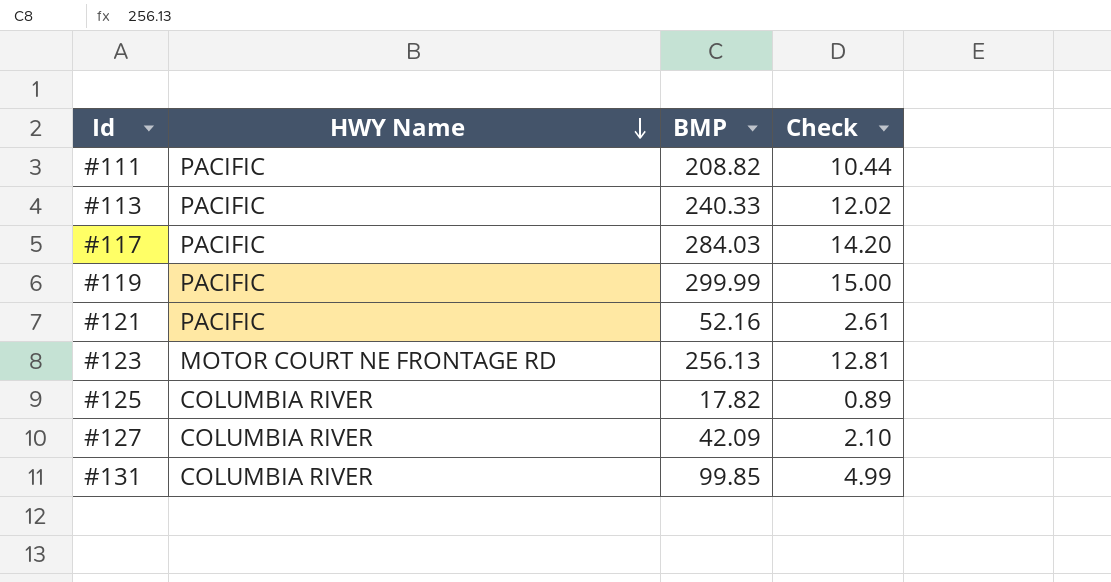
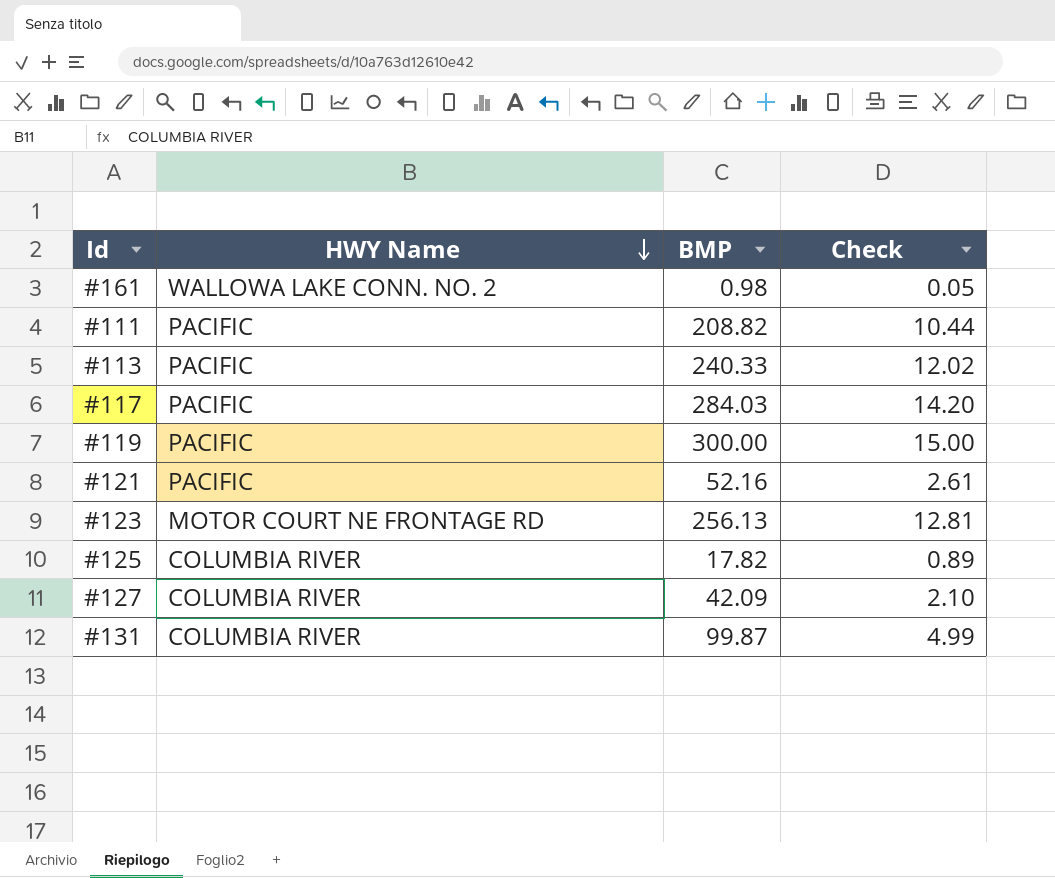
row #161: none -> WALLOWA LAKE CONN. NO. 2 | 0.98 | 0.05
#119 | BMP: 299.99 -> 300.00
#131 | BMP: 99.85 -> 99.87

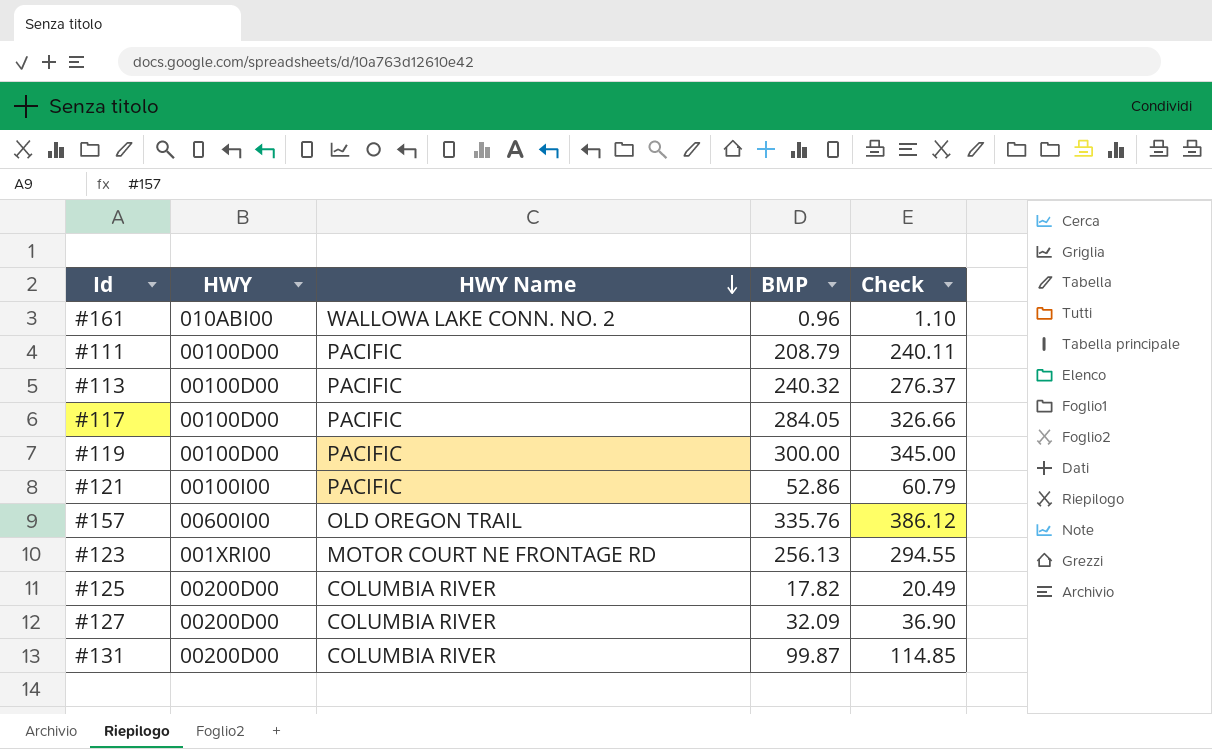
column HWY | position: none -> 2
column Check | formula: [BMP] * 0.05 -> [BMP] * 1.15
#161 | BMP: 0.98 -> 0.96
#111 | BMP: 208.82 -> 208.79
#113 | BMP: 240.33 -> 240.32
#117 | BMP: 284.03 -> 284.05
#121 | BMP: 52.16 -> 52.86
row #157: none -> 00600I00 | OLD OREGON TRAIL | 335.76 | 386.12
#127 | BMP: 42.09 -> 32.09

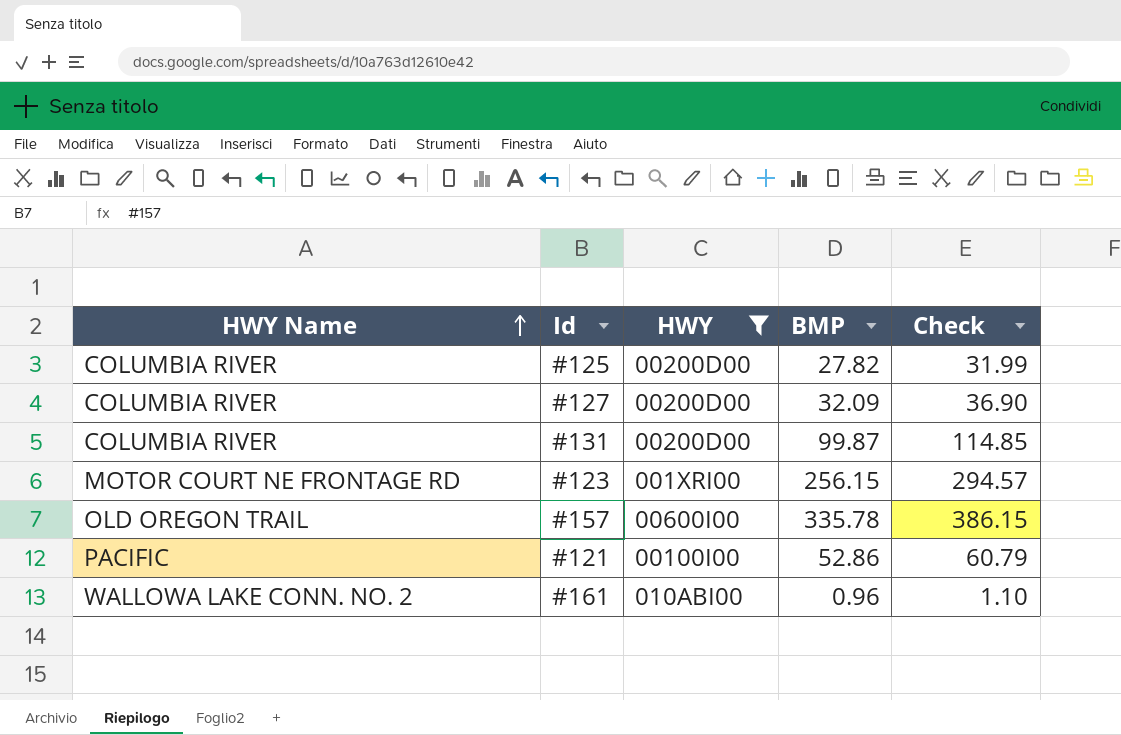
filter: none -> HWY != 00100D00
row order: HWY Name descending -> HWY Name ascending
column HWY Name | position: 3 -> 1
#125 | BMP: 17.82 -> 27.82
#125 | Check: 20.49 -> 31.99
#123 | BMP: 256.13 -> 256.15
#123 | Check: 294.55 -> 294.57
#157 | BMP: 335.76 -> 335.78
#157 | Check: 386.12 -> 386.15

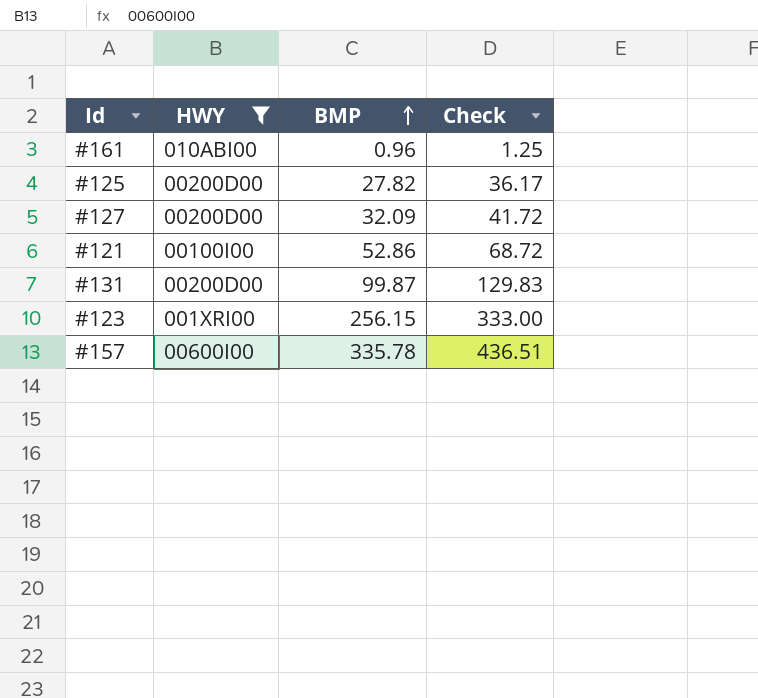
row order: HWY Name ascending -> BMP ascending
column HWY Name | position: 1 -> none
column Check | formula: [BMP] * 1.15 -> [BMP] * 1.3

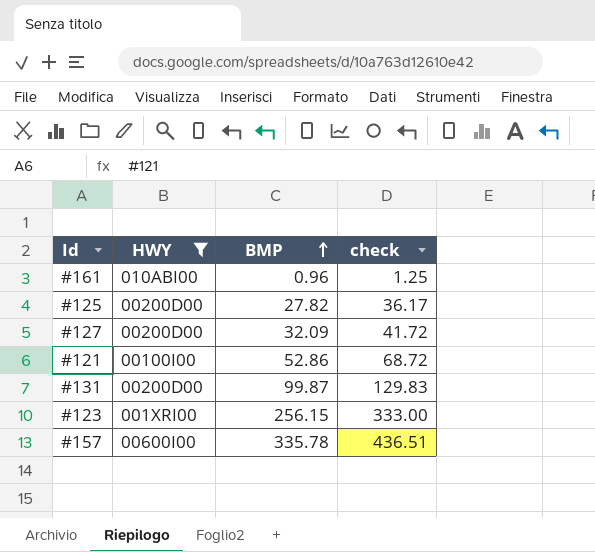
column name: Check -> check

